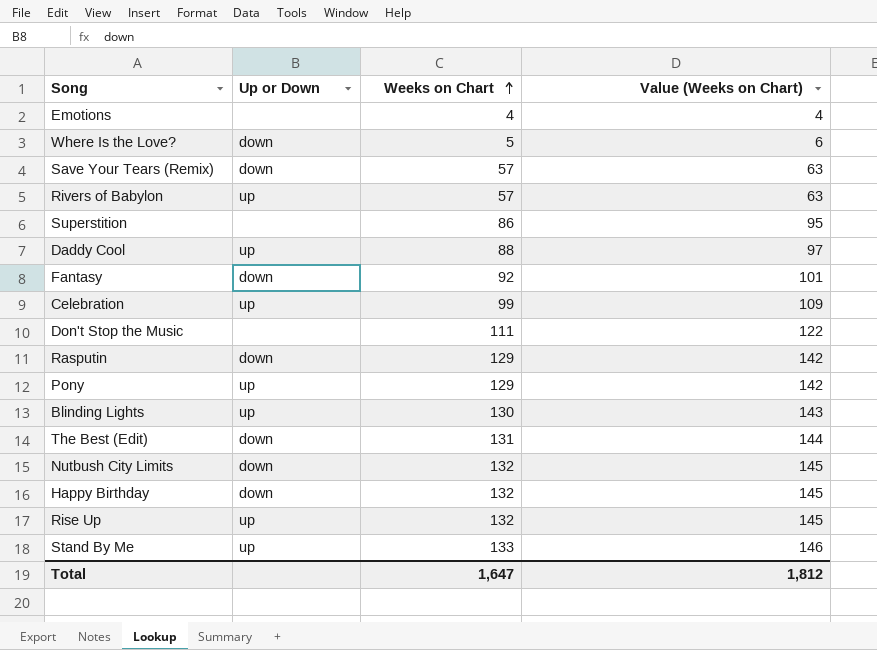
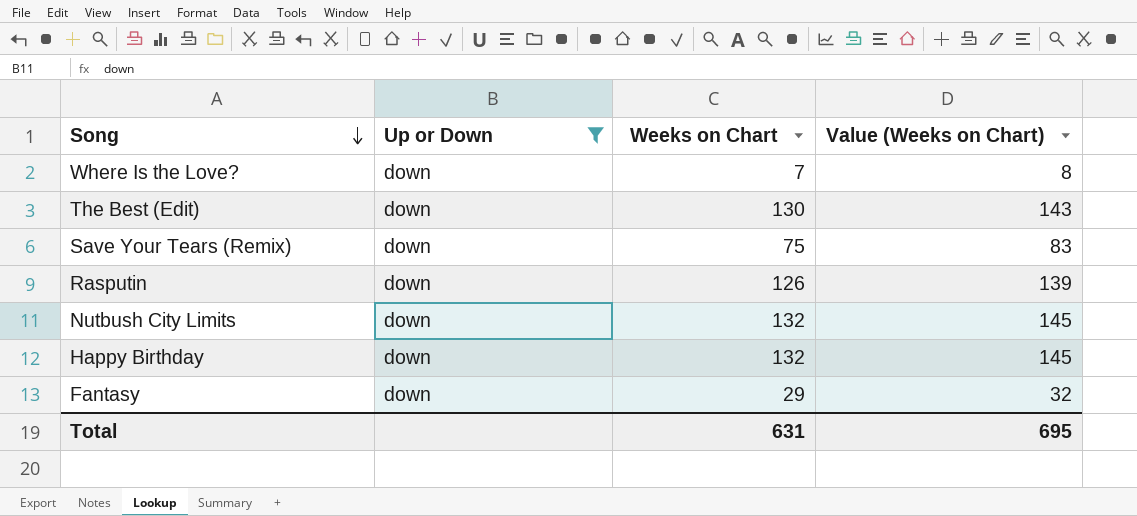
filter: none -> Up or Down = down
row order: Weeks on Chart ascending -> Song descending
Where Is the Love? | Weeks on Chart: 5 -> 7
Where Is the Love? | Value (Weeks on Chart): 6 -> 8
The Best (Edit) | Weeks on Chart: 131 -> 130
The Best (Edit) | Value (Weeks on Chart): 144 -> 143
Save Your Tears (Remix) | Weeks on Chart: 57 -> 75
Save Your Tears (Remix) | Value (Weeks on Chart): 63 -> 83
Rasputin | Weeks on Chart: 129 -> 126
Rasputin | Value (Weeks on Chart): 142 -> 139
Fantasy | Weeks on Chart: 92 -> 29
Fantasy | Value (Weeks on Chart): 101 -> 32
Total | Weeks on Chart: 1,647 -> 631
Total | Value (Weeks on Chart): 1,812 -> 695

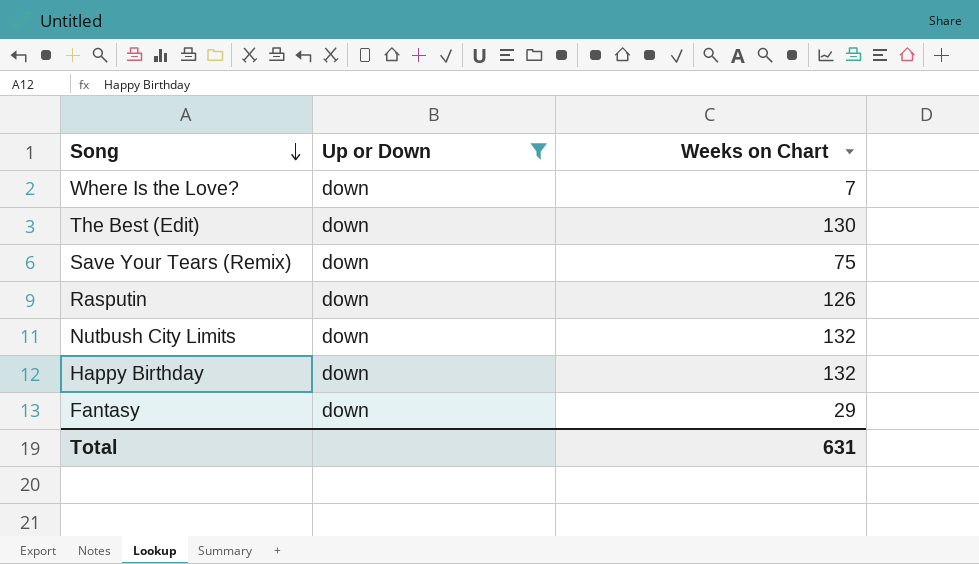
column Value (Weeks on Chart) | formula: [Weeks on Chart] * 1.1 -> none

